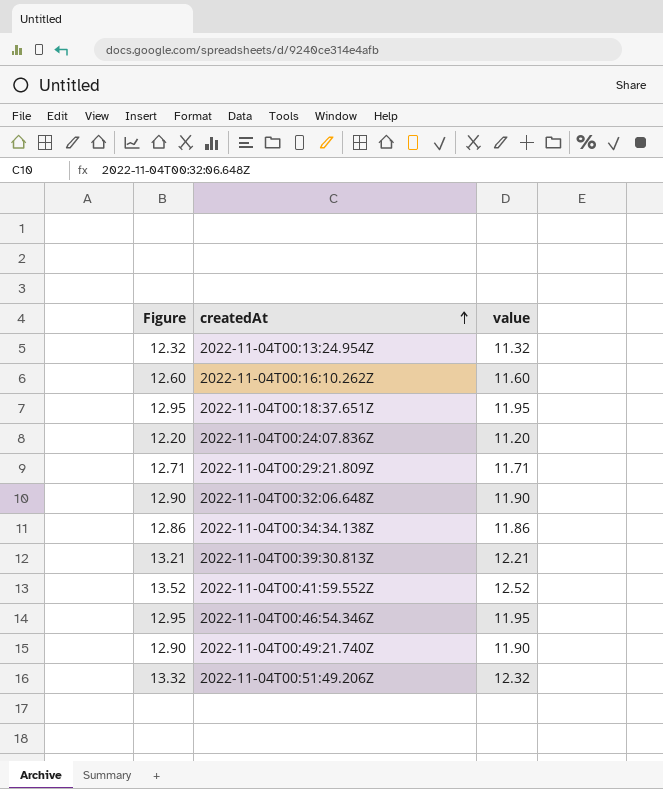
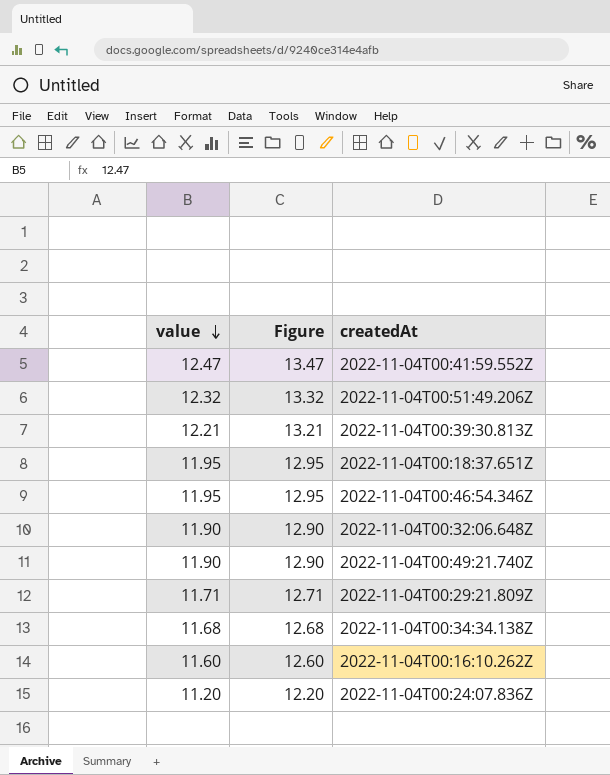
row order: createdAt ascending -> value descending
column value | position: 3 -> 1
row 2022-11-04T00:13:24.954Z: 12.32 | 11.32 -> none
2022-11-04T00:41:59.552Z | value: 12.52 -> 12.47
2022-11-04T00:41:59.552Z | Figure: 13.52 -> 13.47
2022-11-04T00:34:34.138Z | value: 11.86 -> 11.68
2022-11-04T00:34:34.138Z | Figure: 12.86 -> 12.68

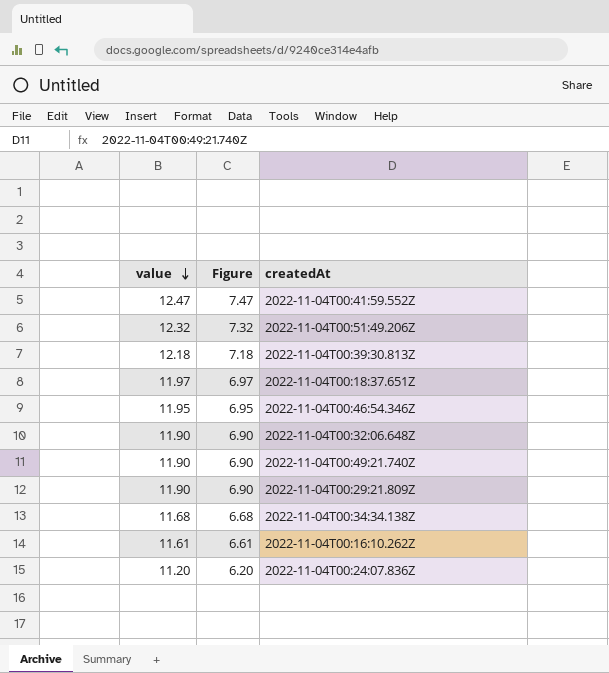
column Figure | formula: [value] + 1 -> [value] - 5
2022-11-04T00:39:30.813Z | value: 12.21 -> 12.18
2022-11-04T00:18:37.651Z | value: 11.95 -> 11.97
2022-11-04T00:29:21.809Z | value: 11.71 -> 11.90
2022-11-04T00:16:10.262Z | value: 11.60 -> 11.61

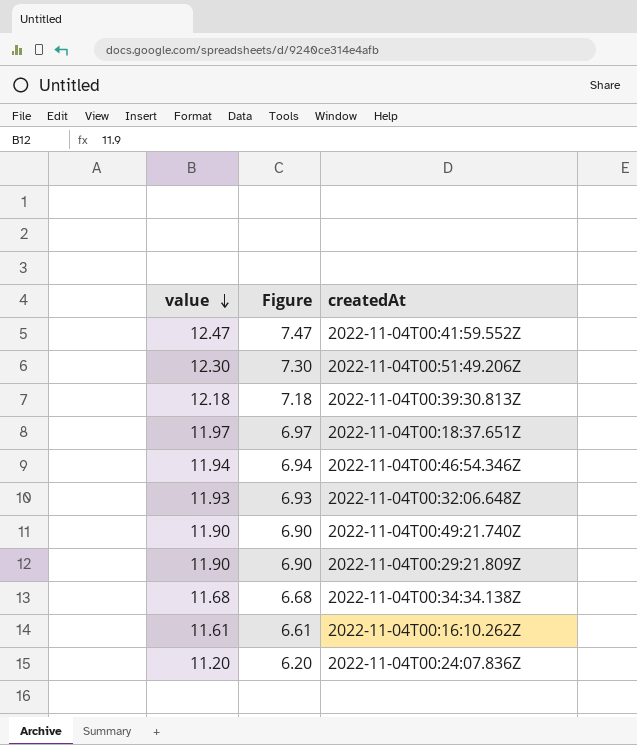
2022-11-04T00:51:49.206Z | value: 12.32 -> 12.30
2022-11-04T00:51:49.206Z | Figure: 7.32 -> 7.30
2022-11-04T00:46:54.346Z | value: 11.95 -> 11.94
2022-11-04T00:46:54.346Z | Figure: 6.95 -> 6.94
2022-11-04T00:32:06.648Z | value: 11.90 -> 11.93
2022-11-04T00:32:06.648Z | Figure: 6.90 -> 6.93

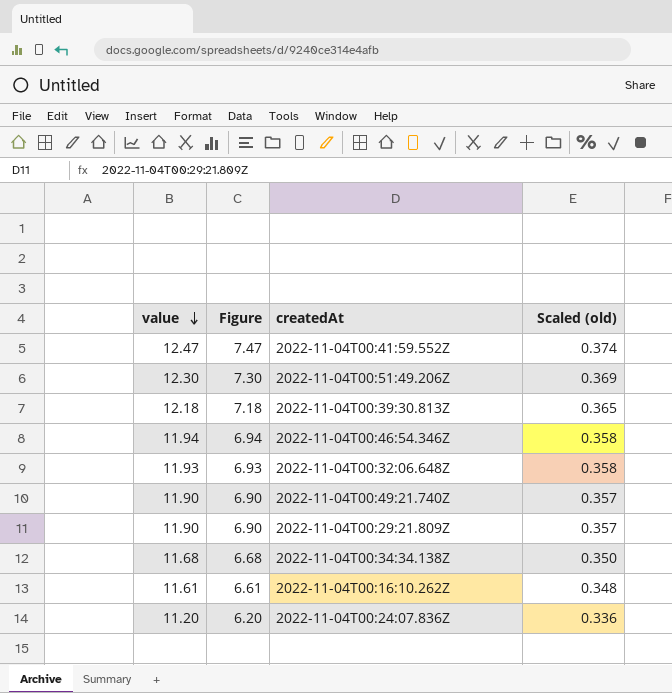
column Scaled (old) | formula: none -> [value] * 0.03
row 2022-11-04T00:18:37.651Z: 11.97 | 6.97 -> none

